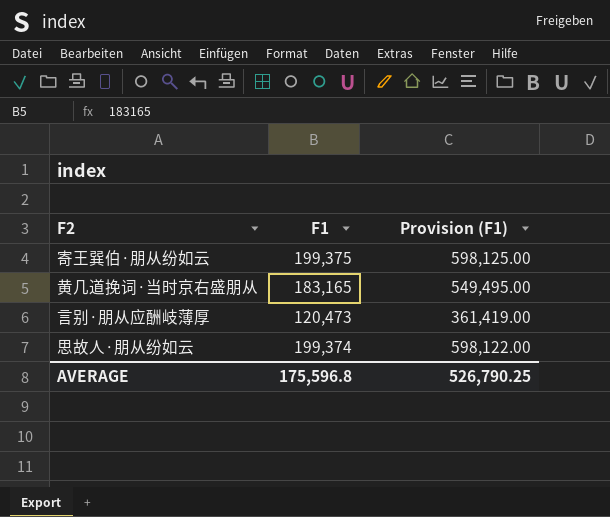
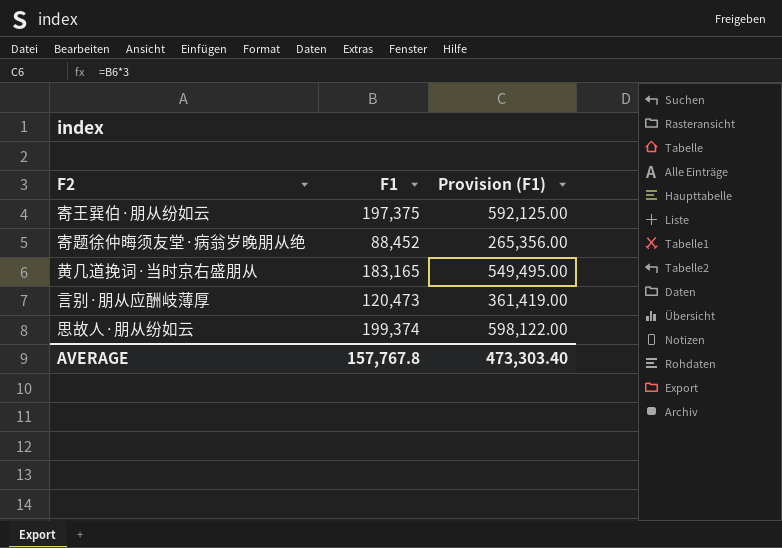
寄王巽伯·朋从纷如云 | F1: 199,375 -> 197,375
寄王巽伯·朋从纷如云 | Provision (F1): 598,125.00 -> 592,125.00
row 寄题徐仲晦须友堂·病翁岁晚朋从绝: none -> 88,452 | 265,356.00
AVERAGE | F1: 175,596.8 -> 157,767.8
AVERAGE | Provision (F1): 526,790.25 -> 473,303.40

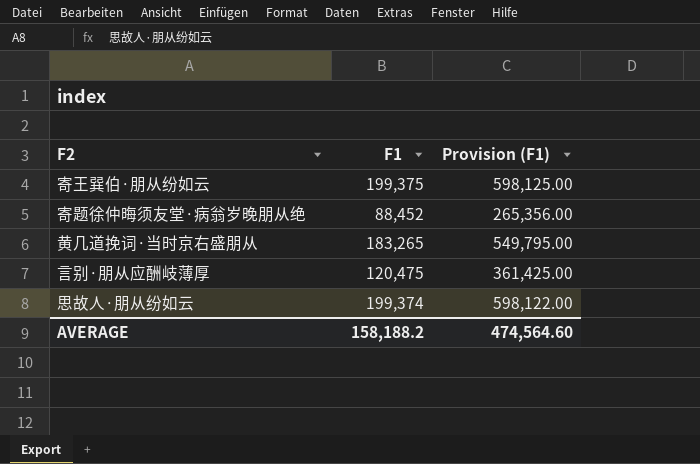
寄王巽伯·朋从纷如云 | F1: 197,375 -> 199,375
寄王巽伯·朋从纷如云 | Provision (F1): 592,125.00 -> 598,125.00
黄几道挽词·当时京右盛朋从 | F1: 183,165 -> 183,265
黄几道挽词·当时京右盛朋从 | Provision (F1): 549,495.00 -> 549,795.00
言别·朋从应酬岐薄厚 | F1: 120,473 -> 120,475
言别·朋从应酬岐薄厚 | Provision (F1): 361,419.00 -> 361,425.00
AVERAGE | F1: 157,767.8 -> 158,188.2
AVERAGE | Provision (F1): 473,303.40 -> 474,564.60

